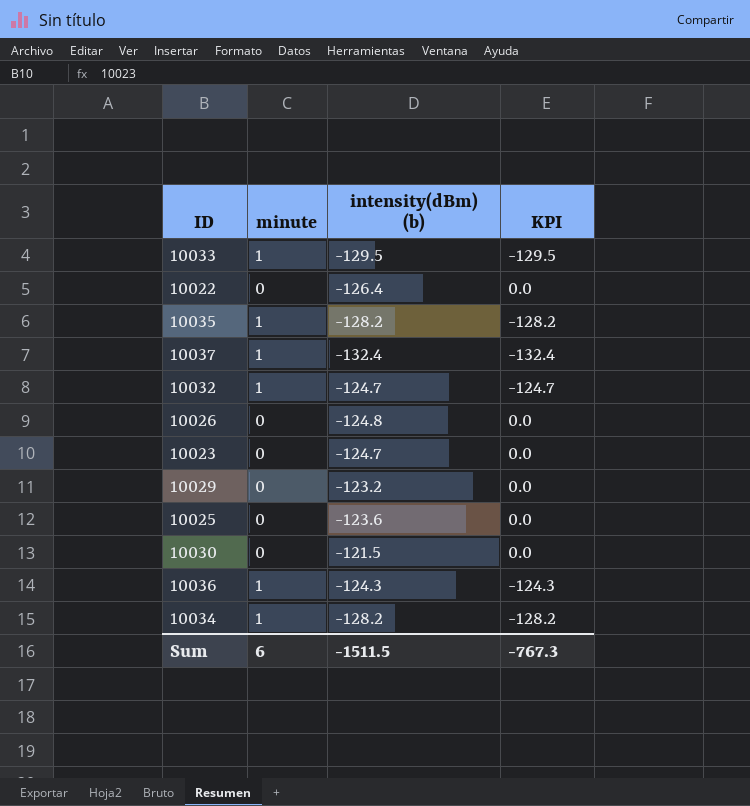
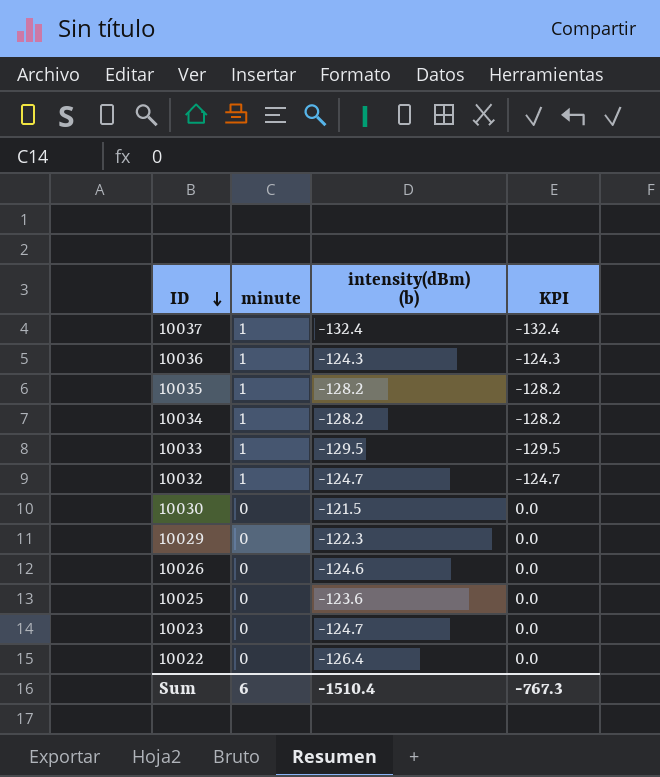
row order: none -> ID descending
10029 | intensity(dBm) (b): -123.2 -> -122.3
10026 | intensity(dBm) (b): -124.8 -> -124.6
Sum | intensity(dBm) (b): -1511.5 -> -1510.4

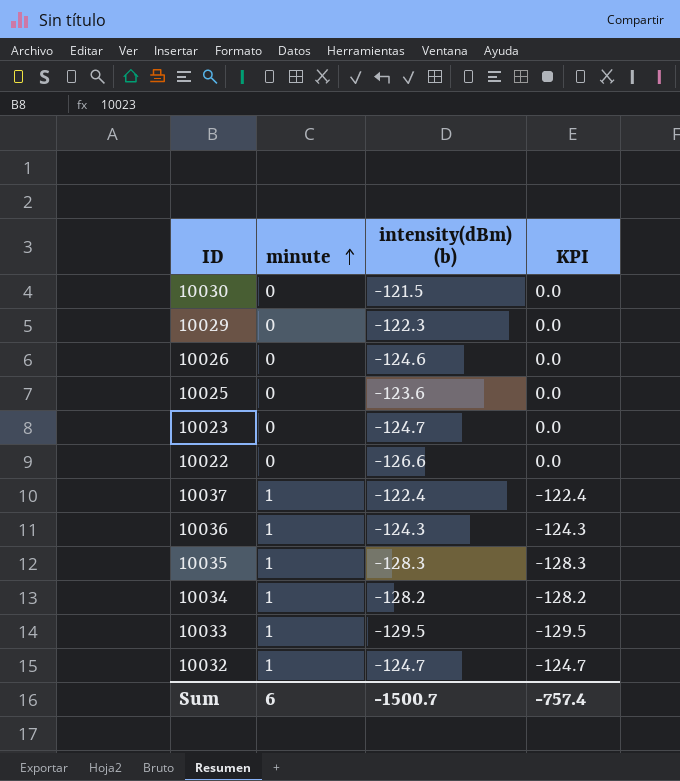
row order: ID descending -> minute ascending
10022 | intensity(dBm) (b): -126.4 -> -126.6
10037 | intensity(dBm) (b): -132.4 -> -122.4
10037 | KPI: -132.4 -> -122.4
10035 | intensity(dBm) (b): -128.2 -> -128.3
10035 | KPI: -128.2 -> -128.3
Sum | intensity(dBm) (b): -1510.4 -> -1500.7
Sum | KPI: -767.3 -> -757.4

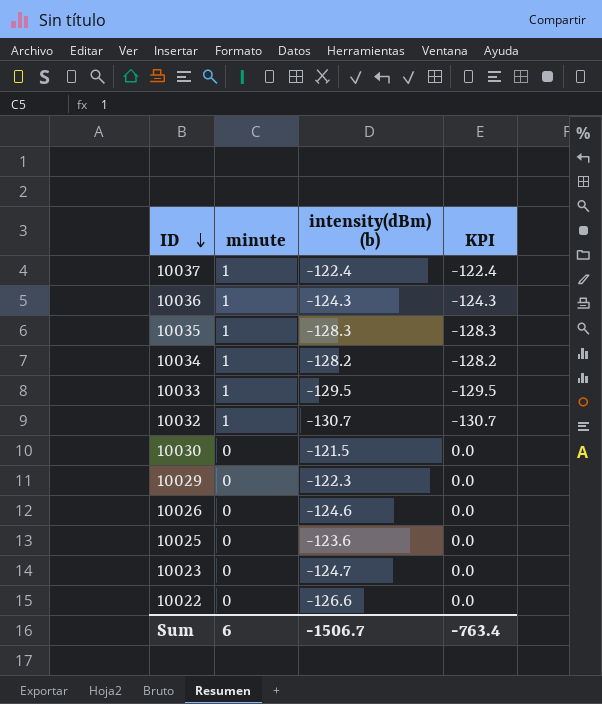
row order: minute ascending -> ID descending
10032 | intensity(dBm) (b): -124.7 -> -130.7
10032 | KPI: -124.7 -> -130.7
Sum | intensity(dBm) (b): -1500.7 -> -1506.7
Sum | KPI: -757.4 -> -763.4

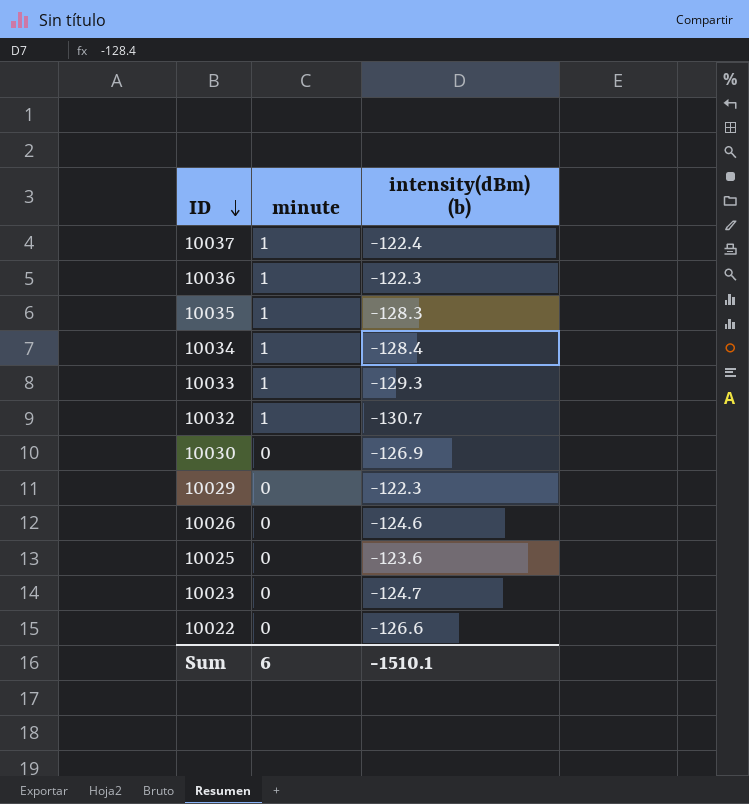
column KPI | formula: [minute] * [intensity(dBm) (b)] -> none
10036 | intensity(dBm) (b): -124.3 -> -122.3
10034 | intensity(dBm) (b): -128.2 -> -128.4
10033 | intensity(dBm) (b): -129.5 -> -129.3
10030 | intensity(dBm) (b): -121.5 -> -126.9
Sum | intensity(dBm) (b): -1506.7 -> -1510.1

